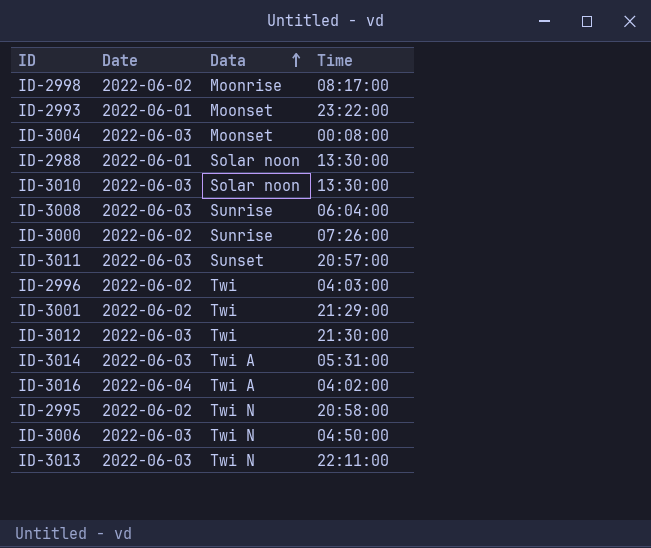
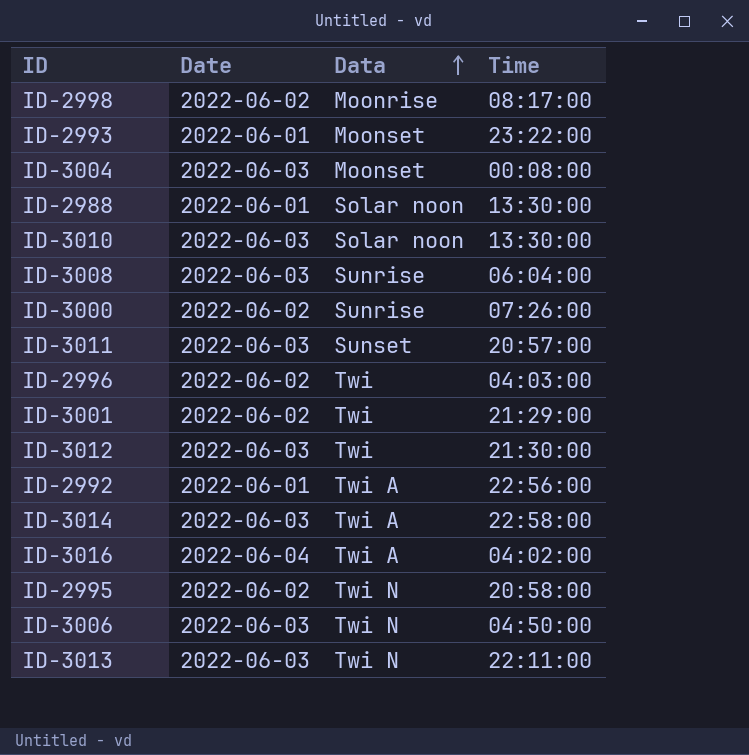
row ID-2992: none -> 2022-06-01 | Twi A | 22:56:00
ID-3014 | Time: 05:31:00 -> 22:58:00

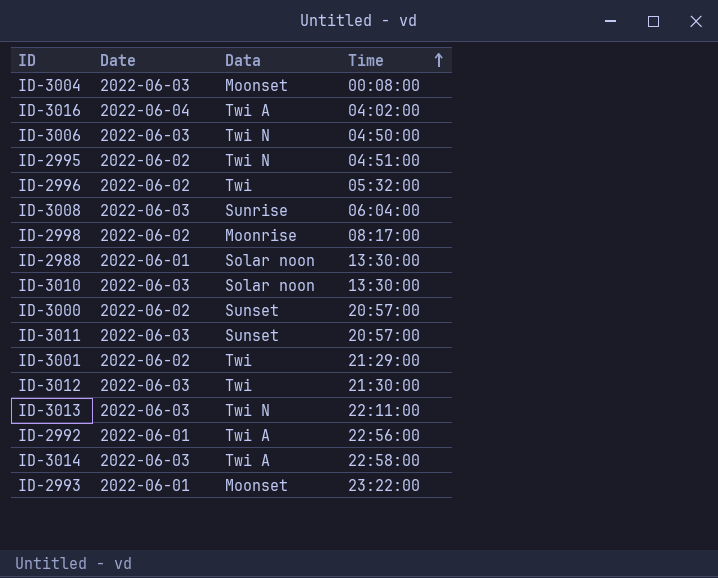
row order: Data ascending -> Time ascending
ID-2995 | Time: 20:58:00 -> 04:51:00
ID-2996 | Time: 04:03:00 -> 05:32:00
ID-3000 | Data: Sunrise -> Sunset
ID-3000 | Time: 07:26:00 -> 20:57:00

